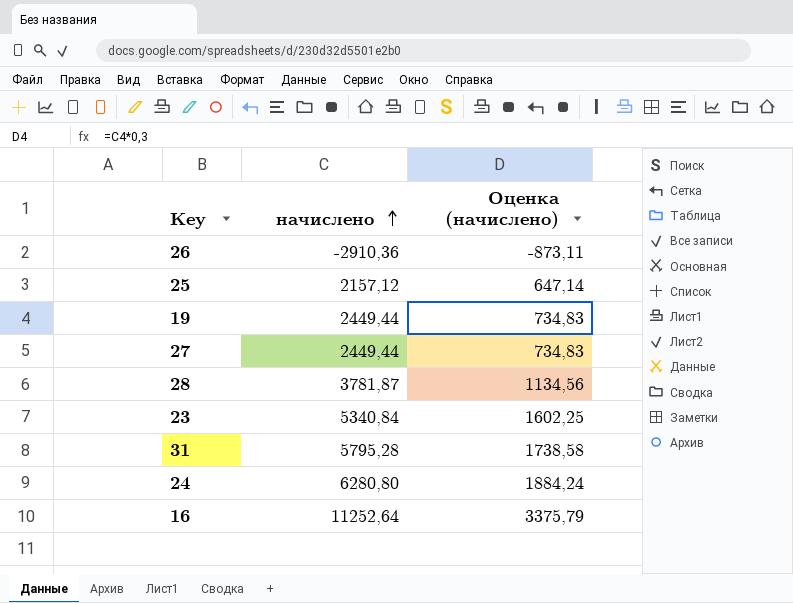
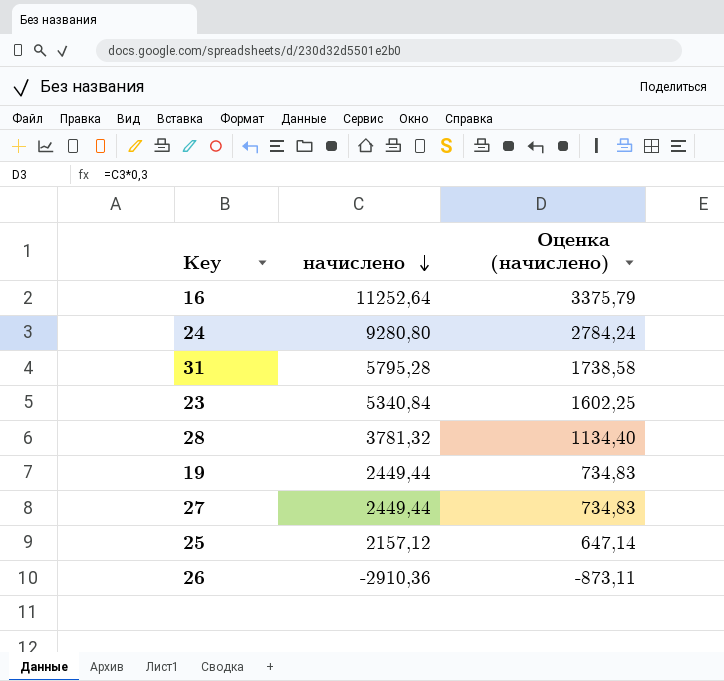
row order: начислено ascending -> начислено descending
24 | начислено: 6280,80 -> 9280,80
24 | Оценка (начислено): 1884,24 -> 2784,24
28 | начислено: 3781,87 -> 3781,32
28 | Оценка (начислено): 1134,56 -> 1134,40

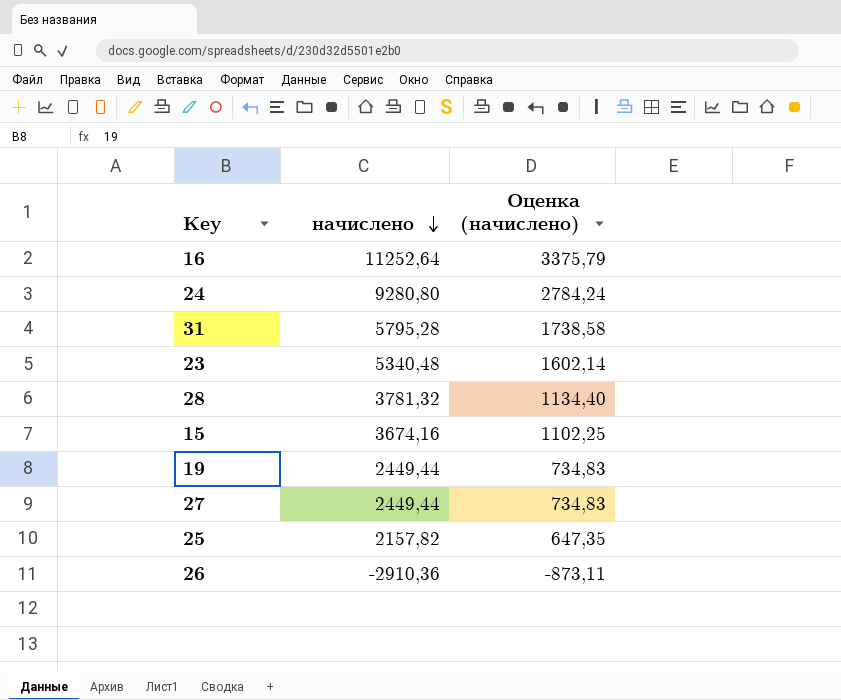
23 | начислено: 5340,84 -> 5340,48
23 | Оценка (начислено): 1602,25 -> 1602,14
row 15: none -> 3674,16 | 1102,25
25 | начислено: 2157,12 -> 2157,82
25 | Оценка (начислено): 647,14 -> 647,35

